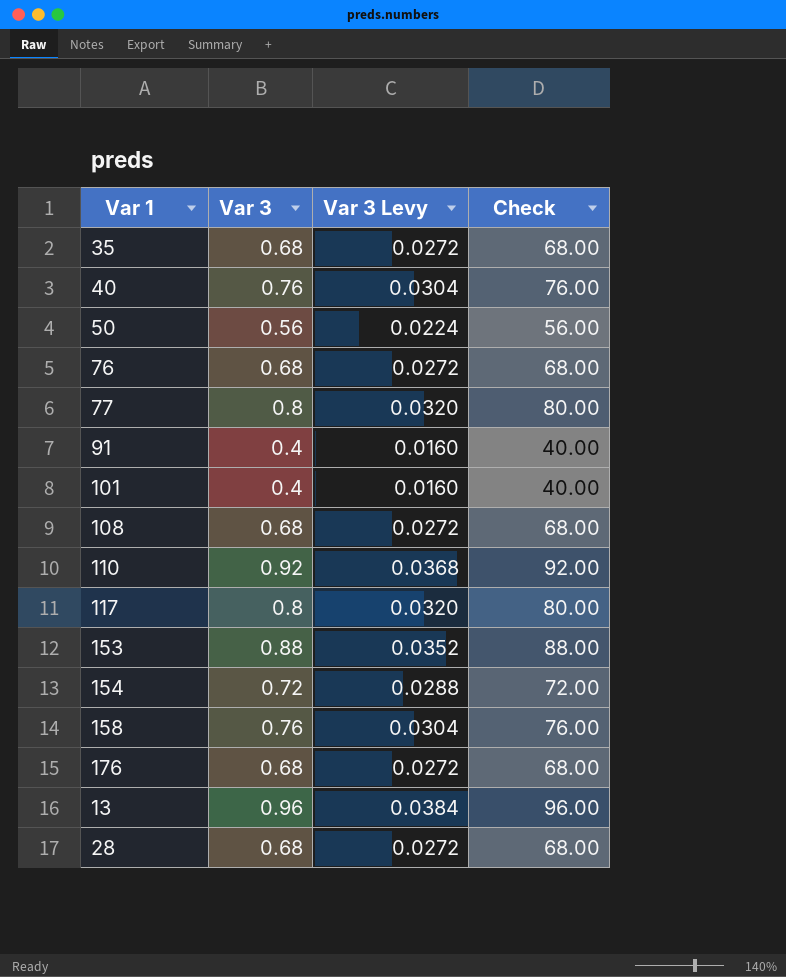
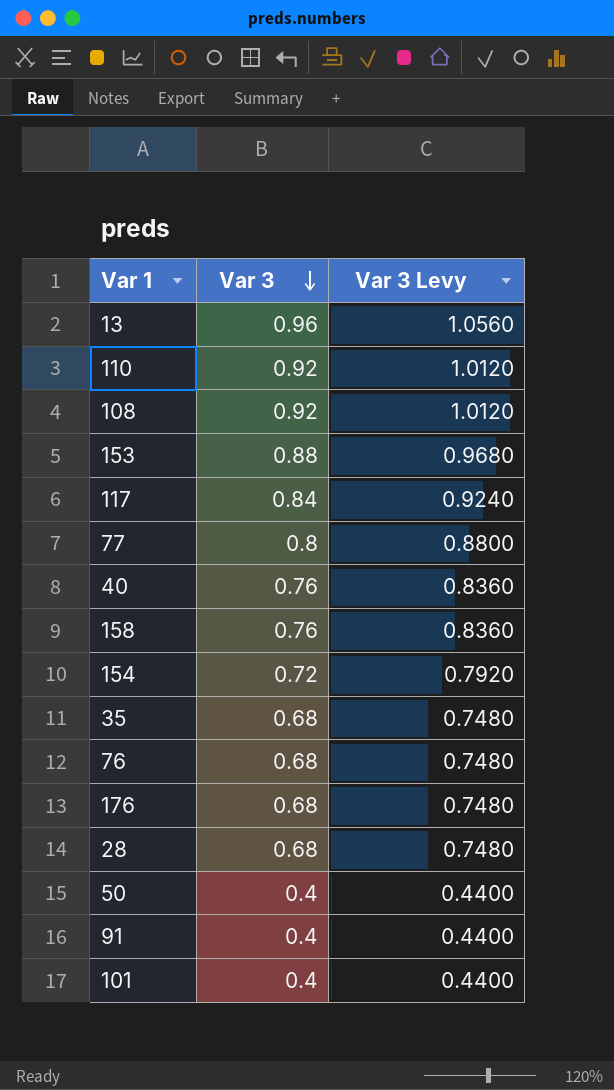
row order: none -> Var 3 descending
column Check | formula: [Var 3] * 100 -> none
column Var 3 Levy | formula: [Var 3] * 0.04 -> [Var 3] * 1.1
108 | Var 3: 0.68 -> 0.92
117 | Var 3: 0.8 -> 0.84
50 | Var 3: 0.56 -> 0.4

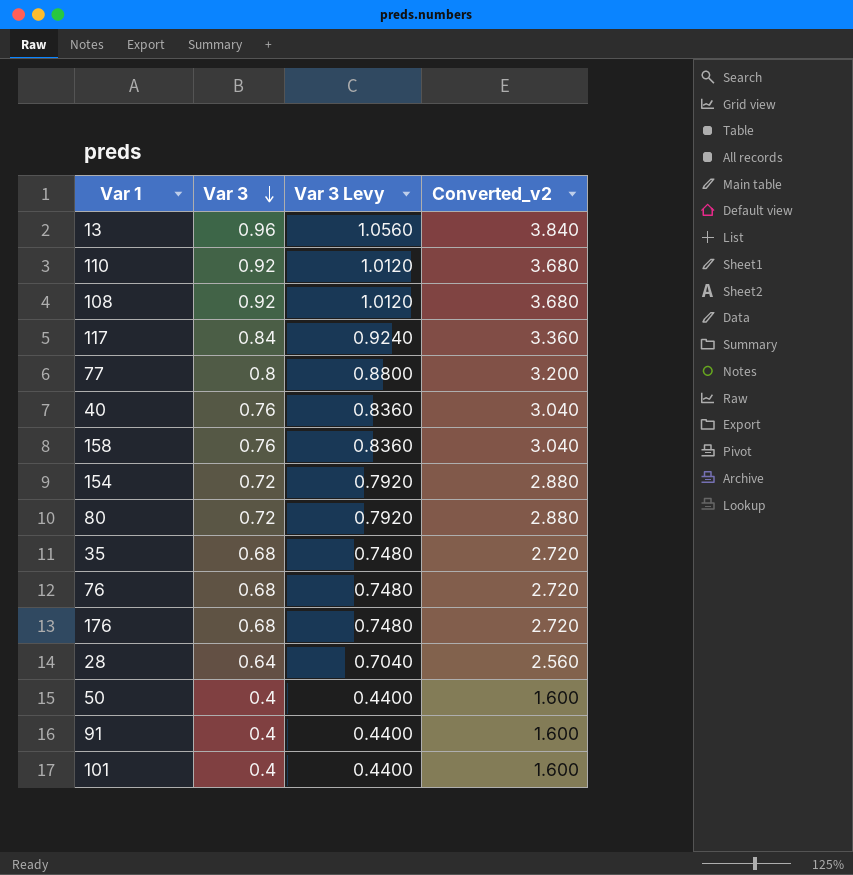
column Converted_v2 | formula: none -> [Var 3] * 4
row 153: 0.88 | 0.9680 -> none
row 80: none -> 0.72 | 0.7920 | 2.880
28 | Var 3: 0.68 -> 0.64
28 | Var 3 Levy: 0.7480 -> 0.7040

